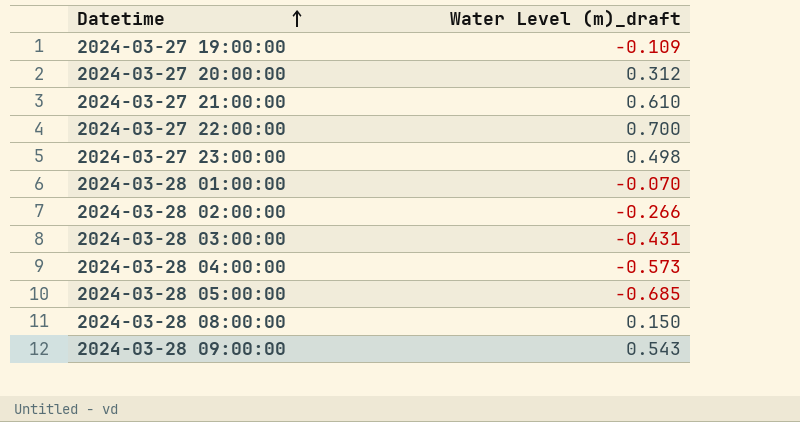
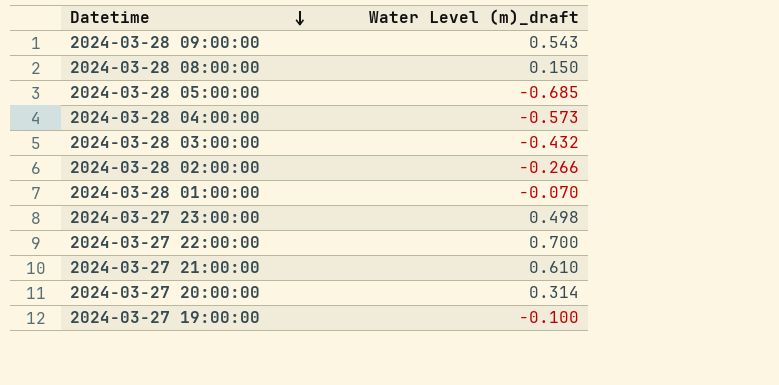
row order: Datetime ascending -> Datetime descending
2024-03-28 03:00:00 | Water Level (m)_draft: -0.431 -> -0.432
2024-03-27 20:00:00 | Water Level (m)_draft: 0.312 -> 0.314
2024-03-27 19:00:00 | Water Level (m)_draft: -0.109 -> -0.100

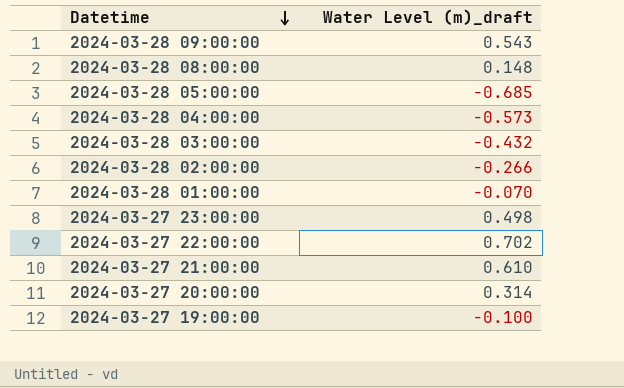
2024-03-28 08:00:00 | Water Level (m)_draft: 0.150 -> 0.148
2024-03-27 22:00:00 | Water Level (m)_draft: 0.700 -> 0.702

